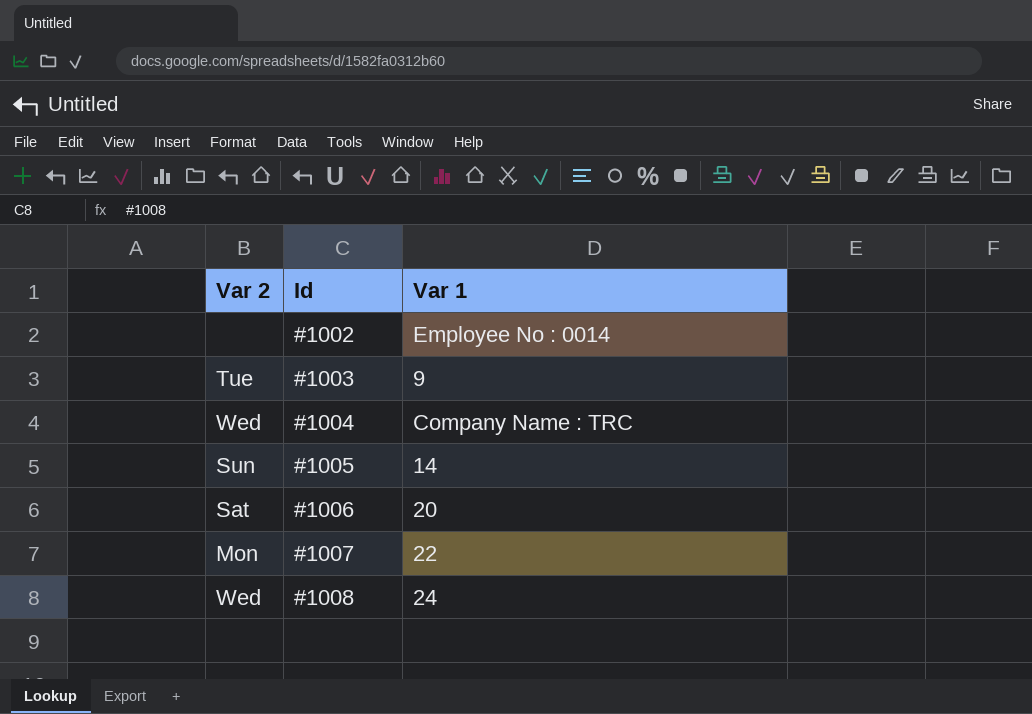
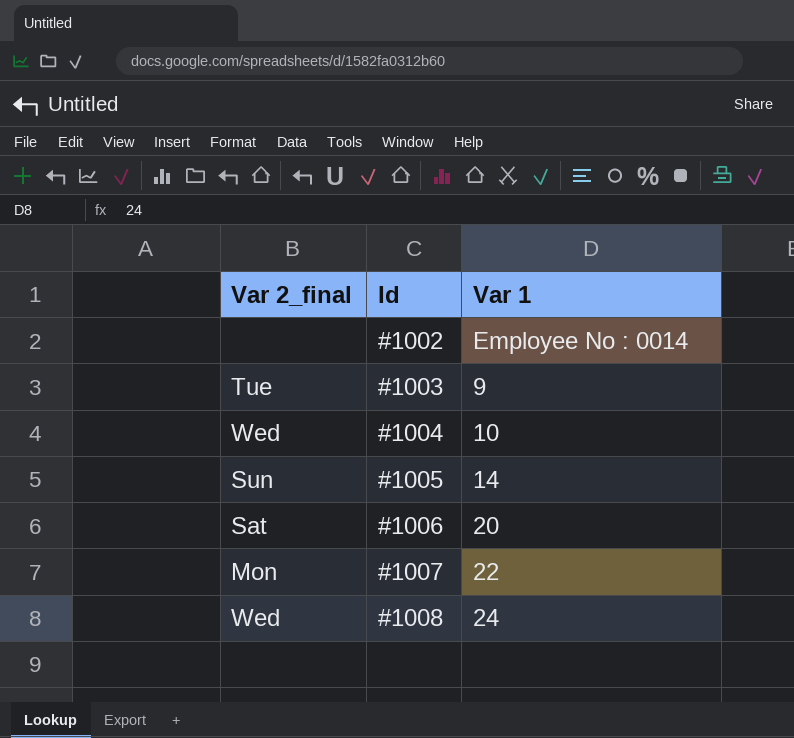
column name: Var 2 -> Var 2_final
#1004 | Var 1: Company Name : TRC -> 10

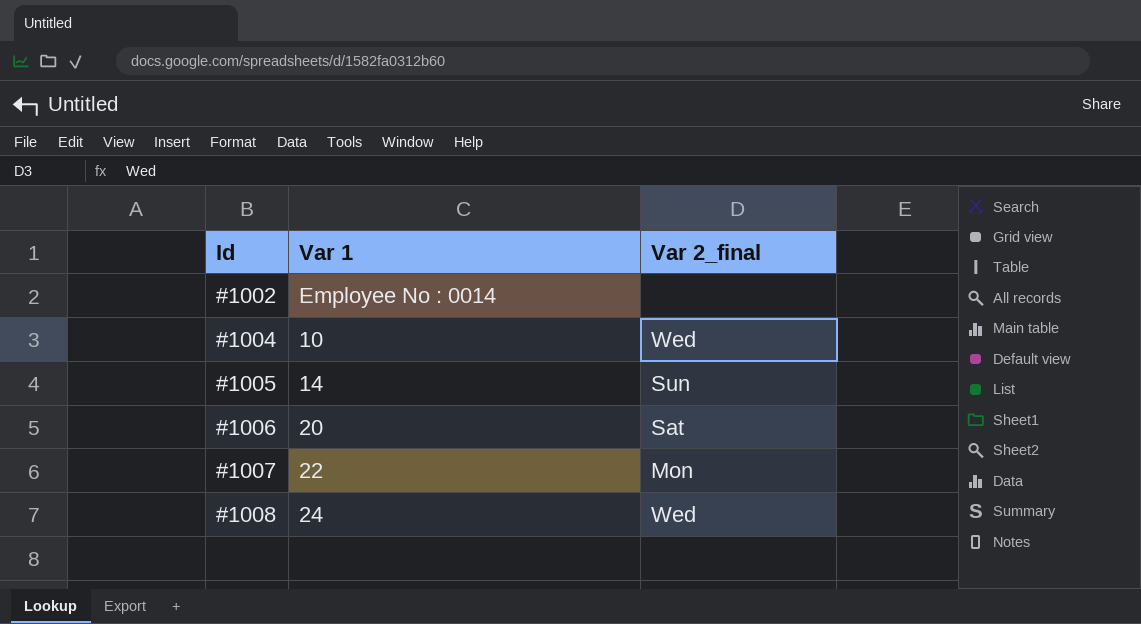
column Var 2_final | position: 1 -> 3
row #1003: Tue | 9 -> none

